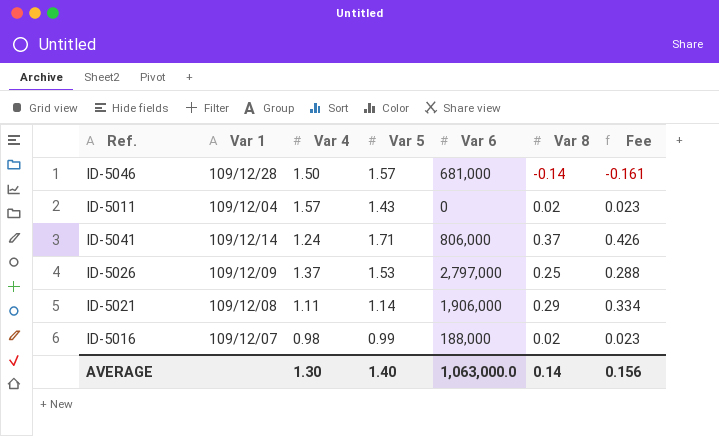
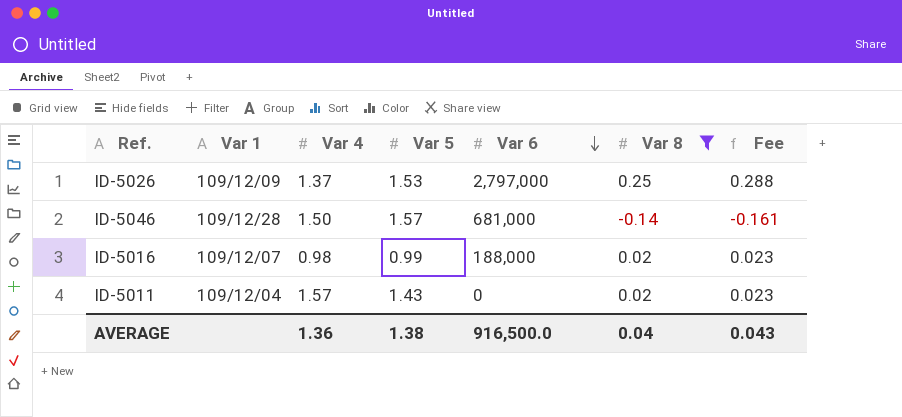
filter: none -> Var 8 <= 0.25
row order: none -> Var 6 descending
AVERAGE | Var 4: 1.30 -> 1.36
AVERAGE | Var 5: 1.40 -> 1.38
AVERAGE | Var 6: 1,063,000.0 -> 916,500.0
AVERAGE | Var 8: 0.14 -> 0.04
AVERAGE | Fee: 0.156 -> 0.043

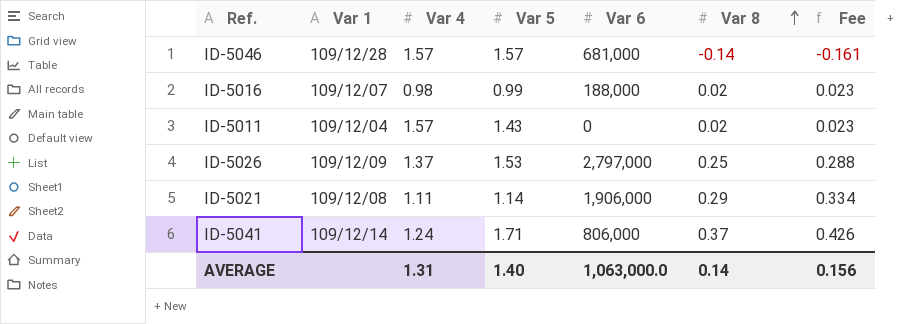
filter: Var 8 <= 0.25 -> none
row order: Var 6 descending -> Var 8 ascending
ID-5046 | Var 4: 1.50 -> 1.57
AVERAGE | Var 4: 1.36 -> 1.31
AVERAGE | Var 5: 1.38 -> 1.40
AVERAGE | Var 6: 916,500.0 -> 1,063,000.0
AVERAGE | Var 8: 0.04 -> 0.14
AVERAGE | Fee: 0.043 -> 0.156

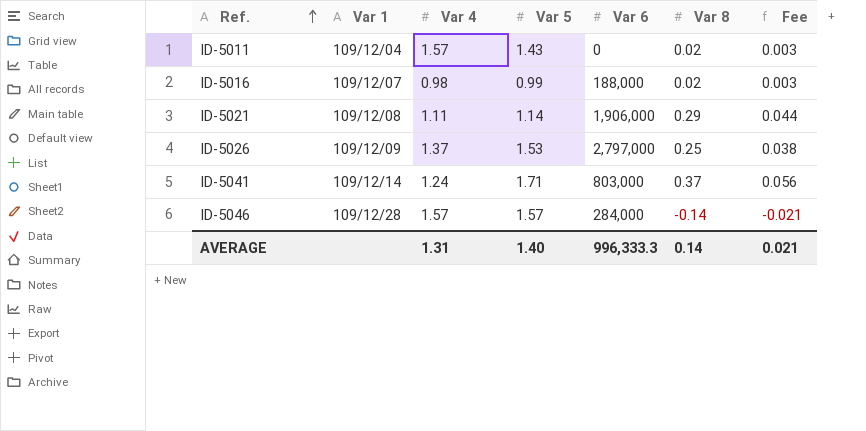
row order: Var 8 ascending -> Ref. ascending
column Fee | formula: [Var 8] * 1.15 -> [Var 8] * 0.15
ID-5041 | Var 6: 806,000 -> 803,000
ID-5046 | Var 6: 681,000 -> 284,000
AVERAGE | Var 6: 1,063,000.0 -> 996,333.3
AVERAGE | Fee: 0.156 -> 0.021

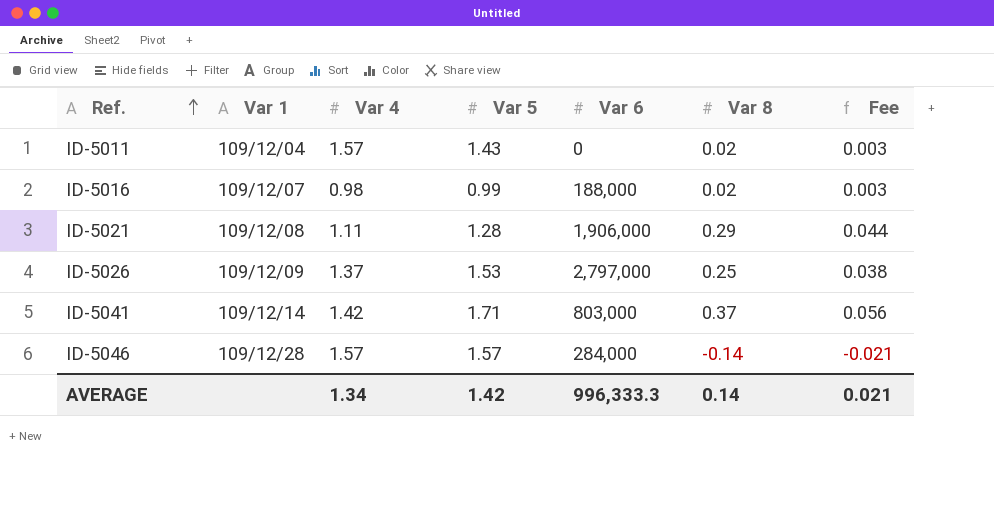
ID-5021 | Var 5: 1.14 -> 1.28
ID-5041 | Var 4: 1.24 -> 1.42
AVERAGE | Var 4: 1.31 -> 1.34
AVERAGE | Var 5: 1.40 -> 1.42

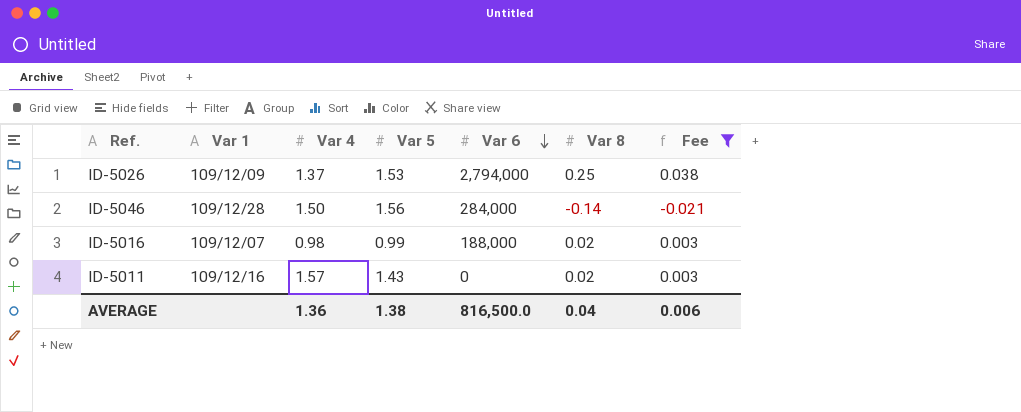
filter: none -> Fee <= 0.038
row order: Ref. ascending -> Var 6 descending
ID-5026 | Var 6: 2,797,000 -> 2,794,000
ID-5046 | Var 4: 1.57 -> 1.50
ID-5046 | Var 5: 1.57 -> 1.56
ID-5011 | Var 1: 109/12/04 -> 109/12/16
AVERAGE | Var 4: 1.34 -> 1.36
AVERAGE | Var 5: 1.42 -> 1.38
AVERAGE | Var 6: 996,333.3 -> 816,500.0
AVERAGE | Var 8: 0.14 -> 0.04
AVERAGE | Fee: 0.021 -> 0.006

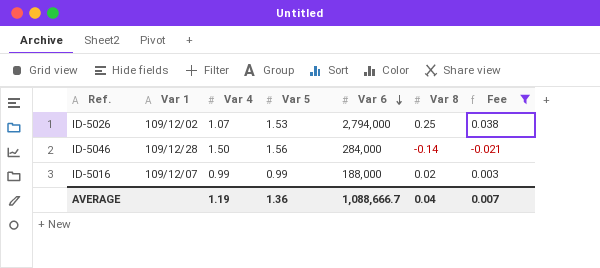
row ID-5011: 109/12/16 | 1.57 | 1.43 | 0 | 0.02 | 0.003 -> none
ID-5026 | Var 1: 109/12/09 -> 109/12/02
ID-5026 | Var 4: 1.37 -> 1.07
ID-5016 | Var 4: 0.98 -> 0.99
AVERAGE | Var 4: 1.36 -> 1.19
AVERAGE | Var 5: 1.38 -> 1.36
AVERAGE | Var 6: 816,500.0 -> 1,088,666.7
AVERAGE | Fee: 0.006 -> 0.007

